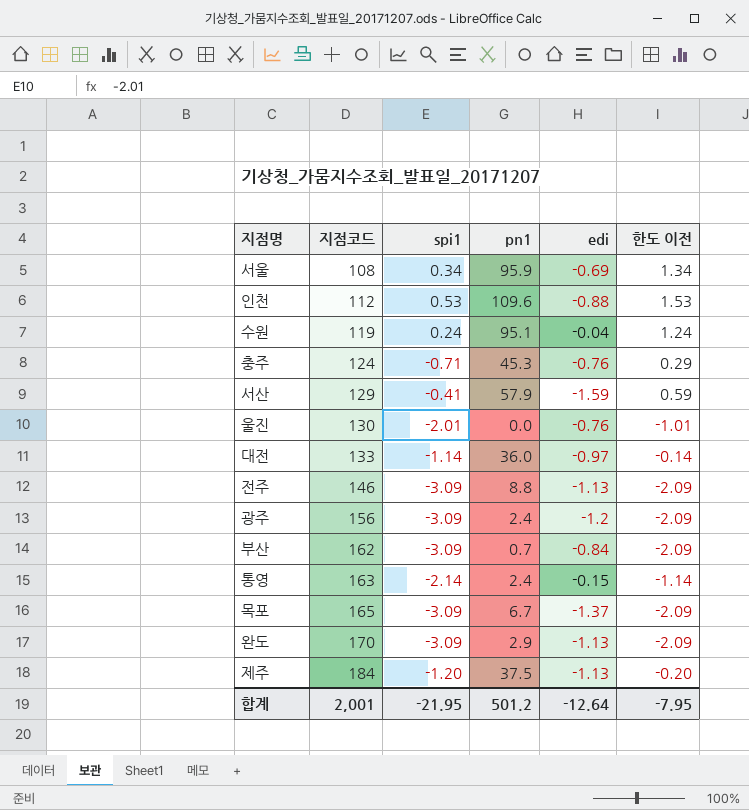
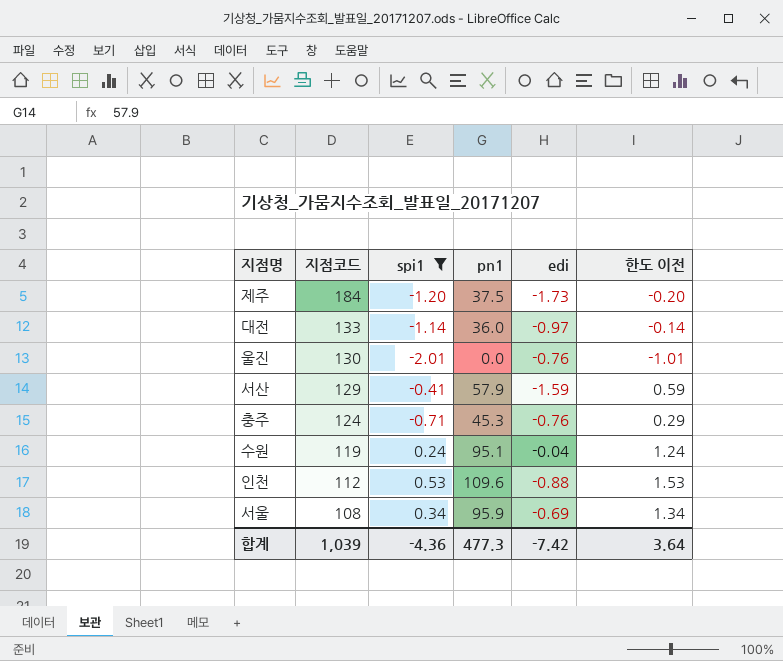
filter: none -> spi1 >= -2.01
row order: 지점코드 ascending -> 지점코드 descending
제주 | edi: -1.13 -> -1.73
합계 | 지점코드: 2,001 -> 1,039
합계 | spi1: -21.95 -> -4.36
합계 | pn1: 501.2 -> 477.3
합계 | edi: -12.64 -> -7.42
합계 | 한도 이전: -7.95 -> 3.64

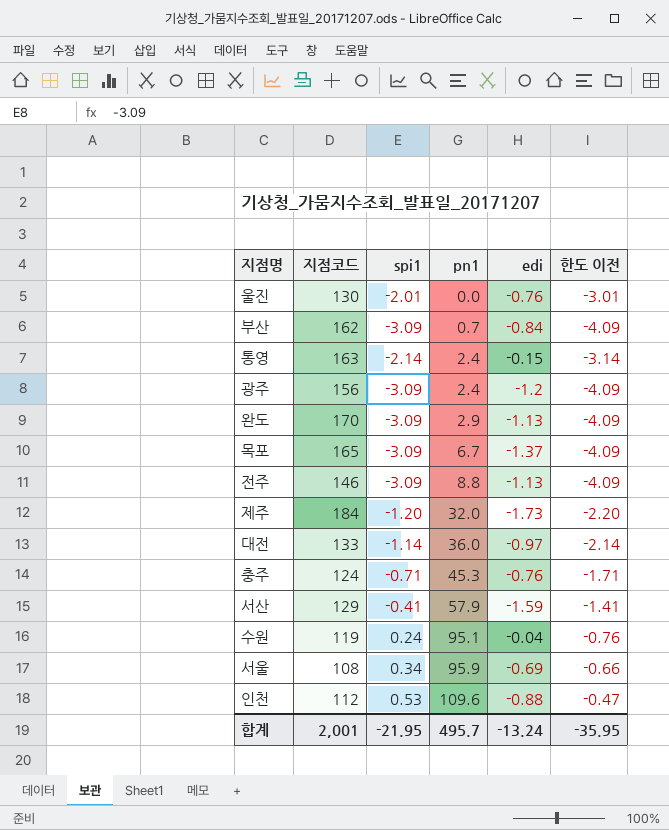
filter: spi1 >= -2.01 -> none
row order: 지점코드 descending -> pn1 ascending
column 한도 이전 | formula: [spi1] + 1 -> [spi1] - 1
제주 | pn1: 37.5 -> 32.0
합계 | 지점코드: 1,039 -> 2,001
합계 | spi1: -4.36 -> -21.95
합계 | pn1: 477.3 -> 495.7
합계 | edi: -7.42 -> -13.24
합계 | 한도 이전: 3.64 -> -35.95

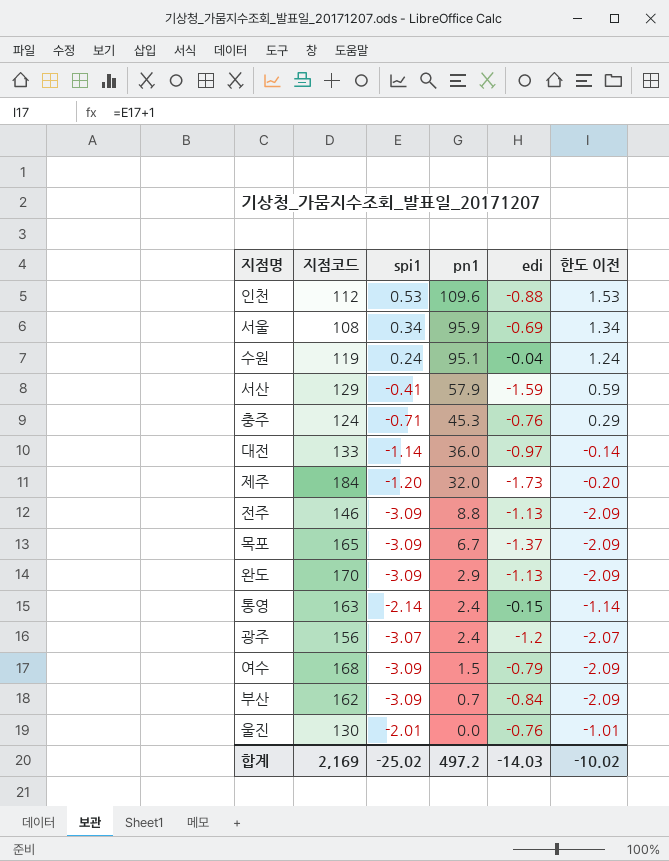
row order: pn1 ascending -> pn1 descending
column 한도 이전 | formula: [spi1] - 1 -> [spi1] + 1
광주 | spi1: -3.09 -> -3.07
row 여수: none -> 168 | -3.09 | 1.5 | -0.79 | -2.09
합계 | 지점코드: 2,001 -> 2,169
합계 | spi1: -21.95 -> -25.02
합계 | pn1: 495.7 -> 497.2
합계 | edi: -13.24 -> -14.03
합계 | 한도 이전: -35.95 -> -10.02

